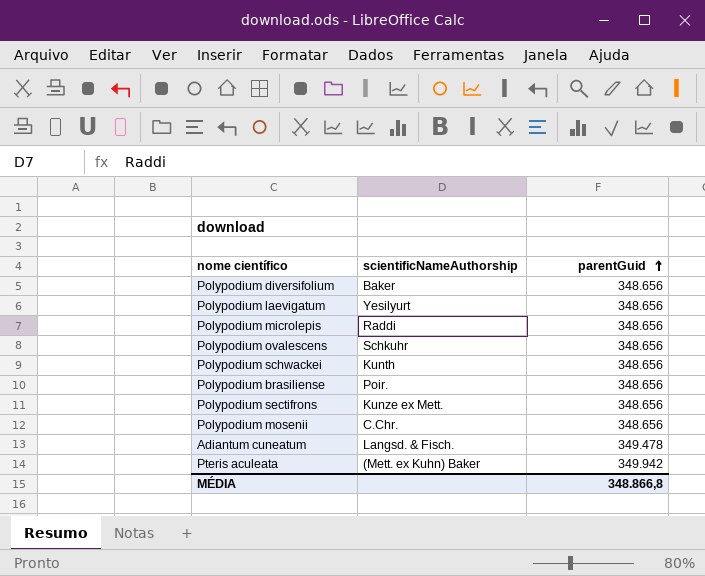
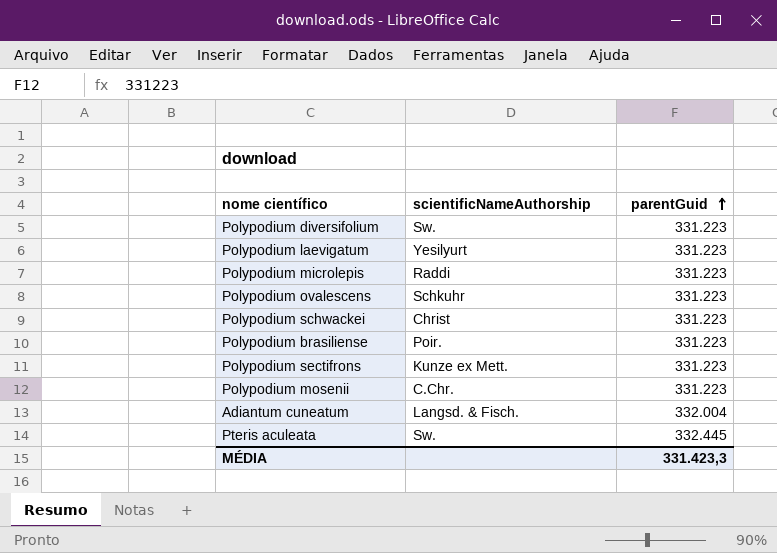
Polypodium diversifolium | scientificNameAuthorship: Baker -> Sw.
Polypodium diversifolium | parentGuid: 348.656 -> 331.223
Polypodium laevigatum | parentGuid: 348.656 -> 331.223
Polypodium microlepis | parentGuid: 348.656 -> 331.223
Polypodium ovalescens | parentGuid: 348.656 -> 331.223
Polypodium schwackei | scientificNameAuthorship: Kunth -> Christ
Polypodium schwackei | parentGuid: 348.656 -> 331.223
Polypodium brasiliense | parentGuid: 348.656 -> 331.223
Polypodium sectifrons | parentGuid: 348.656 -> 331.223
Polypodium mosenii | parentGuid: 348.656 -> 331.223
Adiantum cuneatum | parentGuid: 349.478 -> 332.004
Pteris aculeata | scientificNameAuthorship: (Mett. ex Kuhn) Baker -> Sw.
Pteris aculeata | parentGuid: 349.942 -> 332.445
MÉDIA | parentGuid: 348.866,8 -> 331.423,3

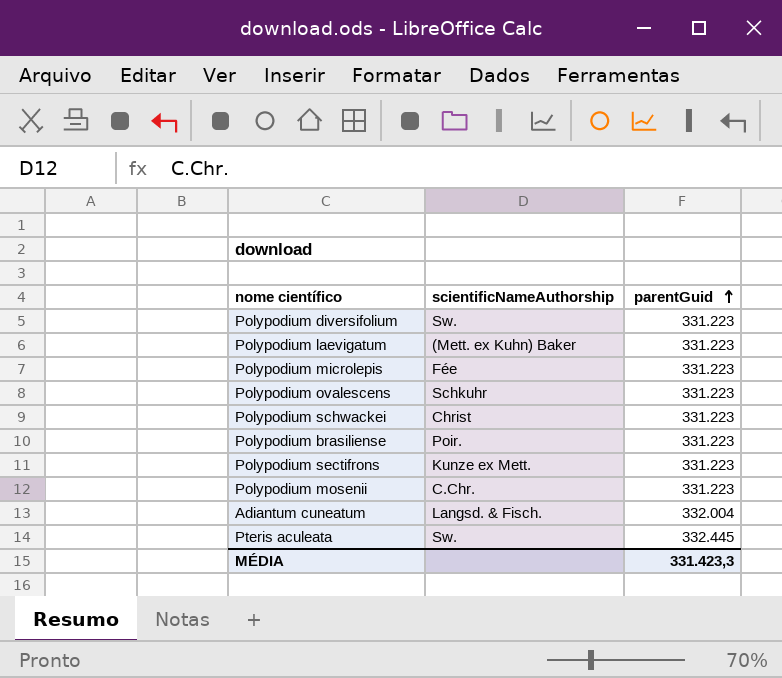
Polypodium laevigatum | scientificNameAuthorship: Yesilyurt -> (Mett. ex Kuhn) Baker
Polypodium microlepis | scientificNameAuthorship: Raddi -> Fée

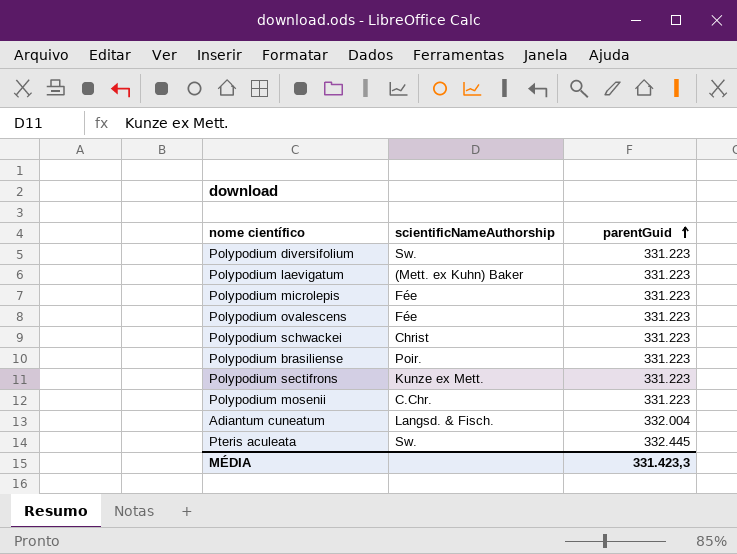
Polypodium ovalescens | scientificNameAuthorship: Schkuhr -> Fée

